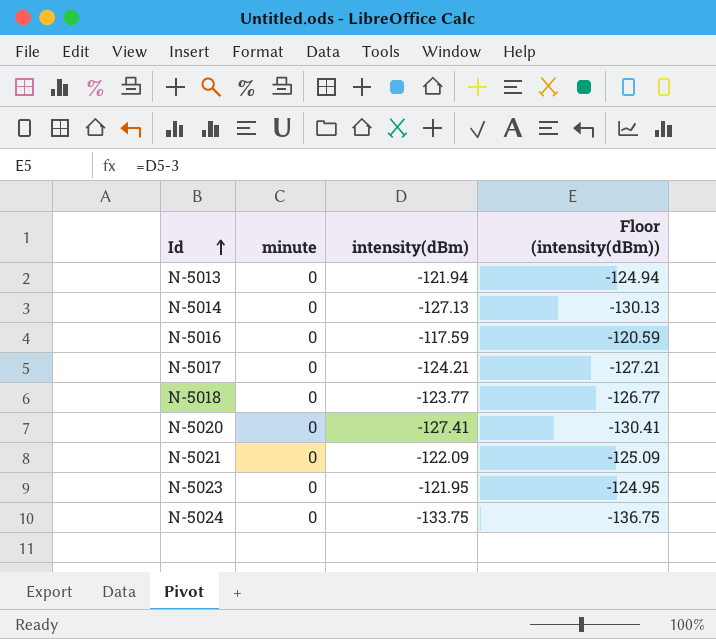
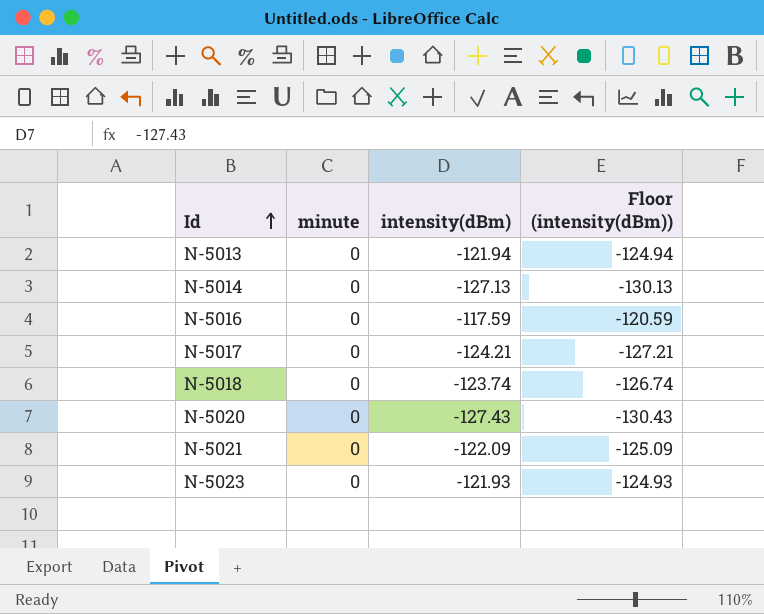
row N-5024: 0 | -133.75 | -136.75 -> none
N-5018 | intensity(dBm): -123.77 -> -123.74
N-5018 | Floor (intensity(dBm)): -126.77 -> -126.74
N-5020 | intensity(dBm): -127.41 -> -127.43
N-5020 | Floor (intensity(dBm)): -130.41 -> -130.43
N-5023 | intensity(dBm): -121.95 -> -121.93
N-5023 | Floor (intensity(dBm)): -124.95 -> -124.93

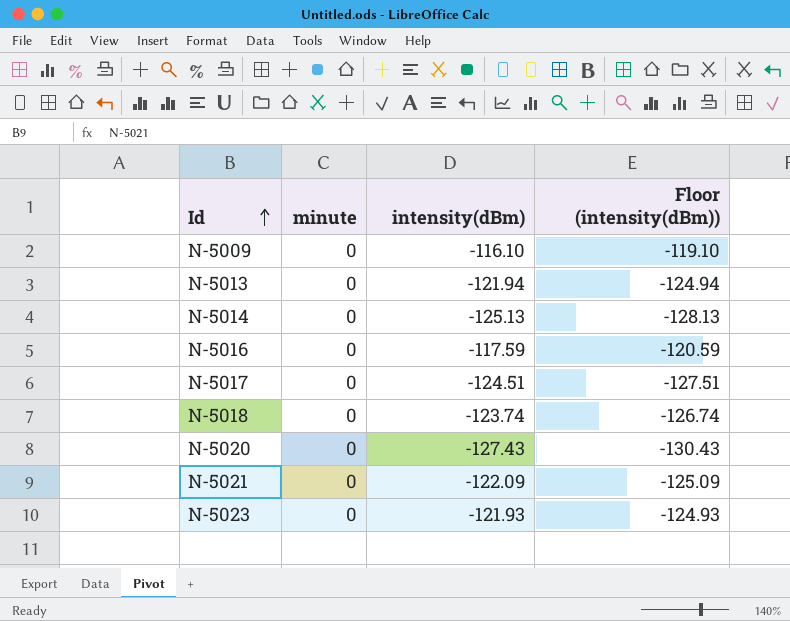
row N-5009: none -> 0 | -116.10 | -119.10
N-5014 | intensity(dBm): -127.13 -> -125.13
N-5014 | Floor (intensity(dBm)): -130.13 -> -128.13
N-5017 | intensity(dBm): -124.21 -> -124.51
N-5017 | Floor (intensity(dBm)): -127.21 -> -127.51

